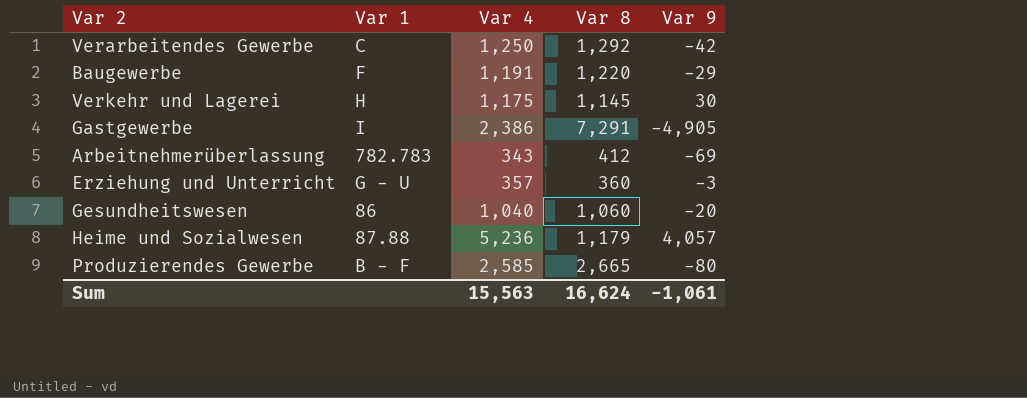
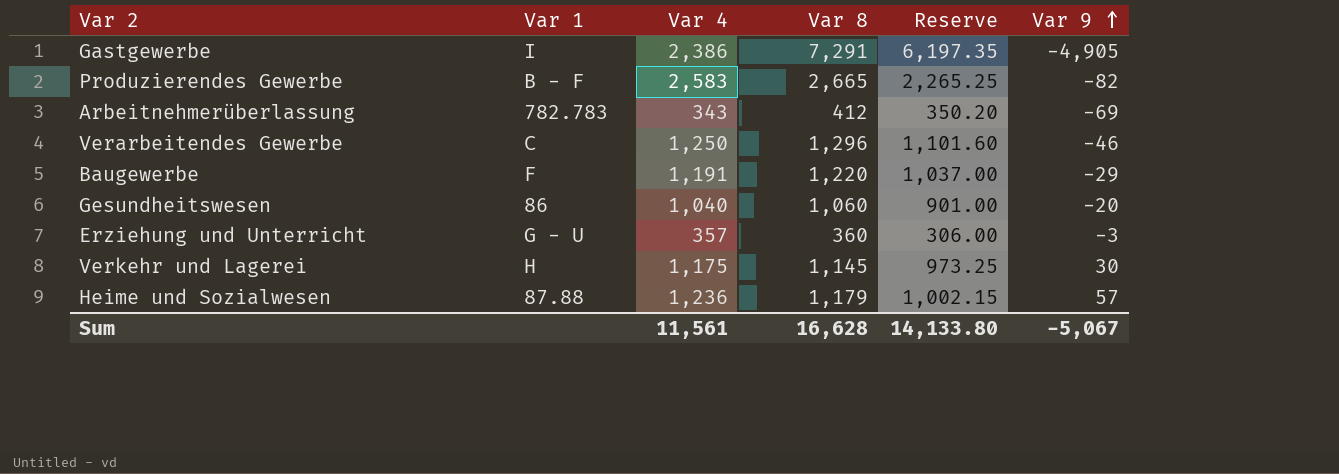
row order: none -> Var 9 ascending
column Reserve | formula: none -> [Var 8] * 0.85
Produzierendes Gewerbe | Var 4: 2,585 -> 2,583
Produzierendes Gewerbe | Var 9: -80 -> -82
Verarbeitendes Gewerbe | Var 8: 1,292 -> 1,296
Verarbeitendes Gewerbe | Var 9: -42 -> -46
Heime und Sozialwesen | Var 4: 5,236 -> 1,236
Heime und Sozialwesen | Var 9: 4,057 -> 57
Sum | Var 4: 15,563 -> 11,561
Sum | Var 8: 16,624 -> 16,628
Sum | Var 9: -1,061 -> -5,067

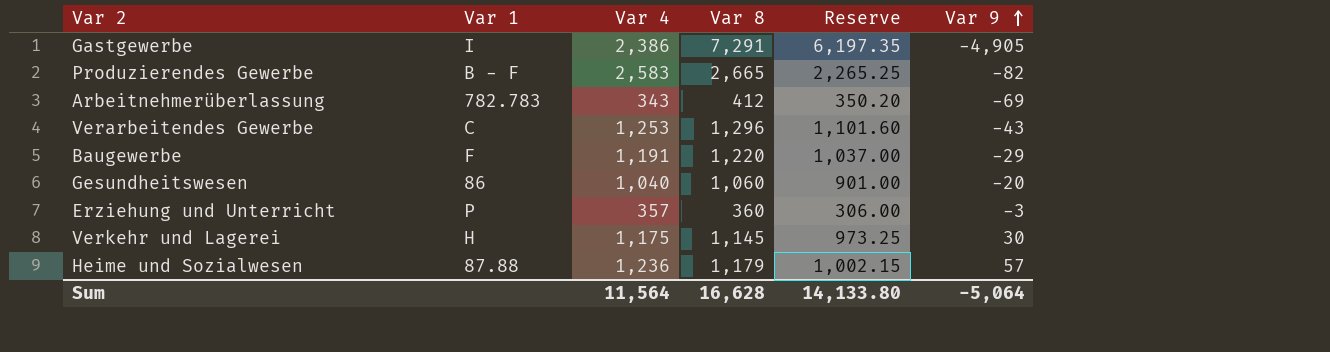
Verarbeitendes Gewerbe | Var 4: 1,250 -> 1,253
Verarbeitendes Gewerbe | Var 9: -46 -> -43
Erziehung und Unterricht | Var 1: G - U -> P
Sum | Var 4: 11,561 -> 11,564
Sum | Var 9: -5,067 -> -5,064

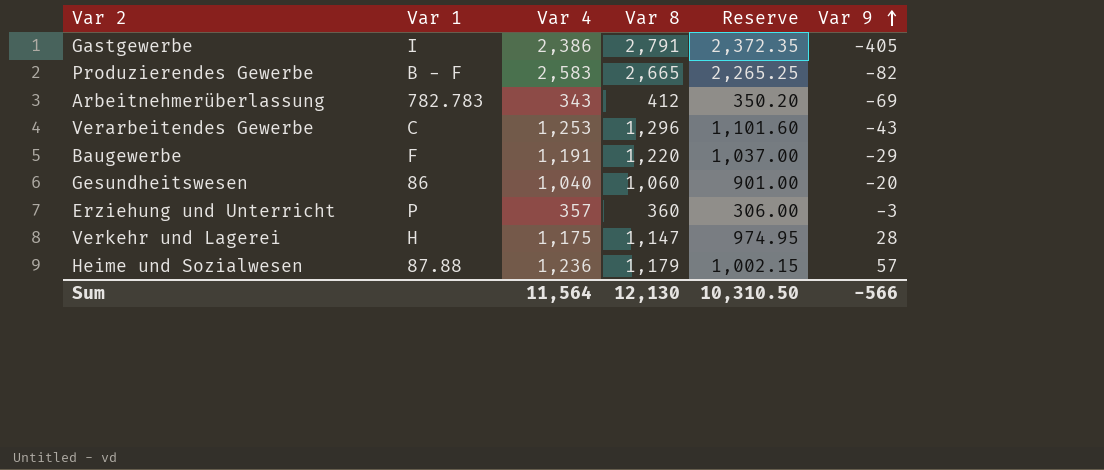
Gastgewerbe | Var 8: 7,291 -> 2,791
Gastgewerbe | Reserve: 6,197.35 -> 2,372.35
Gastgewerbe | Var 9: -4,905 -> -405
Verkehr und Lagerei | Var 8: 1,145 -> 1,147
Verkehr und Lagerei | Reserve: 973.25 -> 974.95
Verkehr und Lagerei | Var 9: 30 -> 28
Sum | Var 8: 16,628 -> 12,130
Sum | Reserve: 14,133.80 -> 10,310.50
Sum | Var 9: -5,064 -> -566

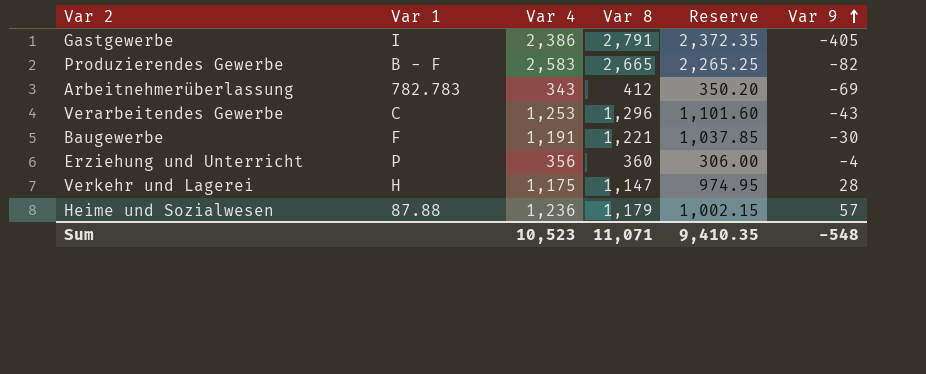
row Gesundheitswesen: 86 | 1,040 | 1,060 | 901.00 | -20 -> none
Baugewerbe | Var 8: 1,220 -> 1,221
Baugewerbe | Reserve: 1,037.00 -> 1,037.85
Baugewerbe | Var 9: -29 -> -30
Erziehung und Unterricht | Var 4: 357 -> 356
Erziehung und Unterricht | Var 9: -3 -> -4
Sum | Var 4: 11,564 -> 10,523
Sum | Var 8: 12,130 -> 11,071
Sum | Reserve: 10,310.50 -> 9,410.35
Sum | Var 9: -566 -> -548

